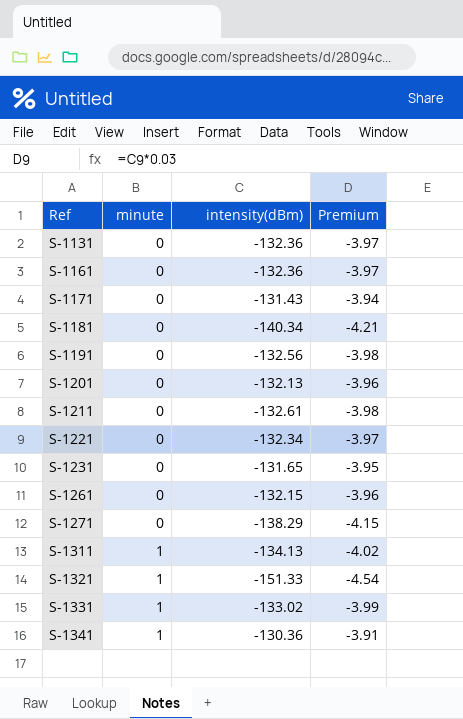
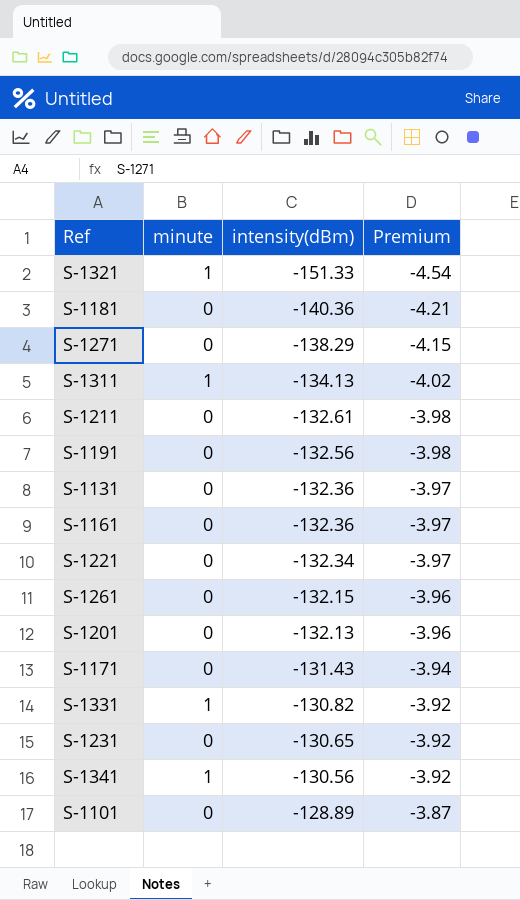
row order: Ref ascending -> intensity(dBm) ascending
S-1181 | intensity(dBm): -140.34 -> -140.36
S-1331 | intensity(dBm): -133.02 -> -130.82
S-1331 | Premium: -3.99 -> -3.92
S-1231 | intensity(dBm): -131.65 -> -130.65
S-1231 | Premium: -3.95 -> -3.92
S-1341 | intensity(dBm): -130.36 -> -130.56
S-1341 | Premium: -3.91 -> -3.92
row S-1101: none -> 0 | -128.89 | -3.87

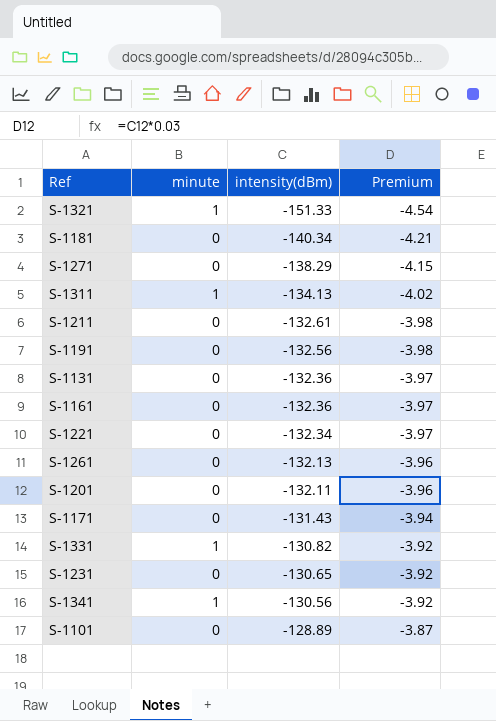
S-1181 | intensity(dBm): -140.36 -> -140.34
S-1261 | intensity(dBm): -132.15 -> -132.13
S-1201 | intensity(dBm): -132.13 -> -132.11

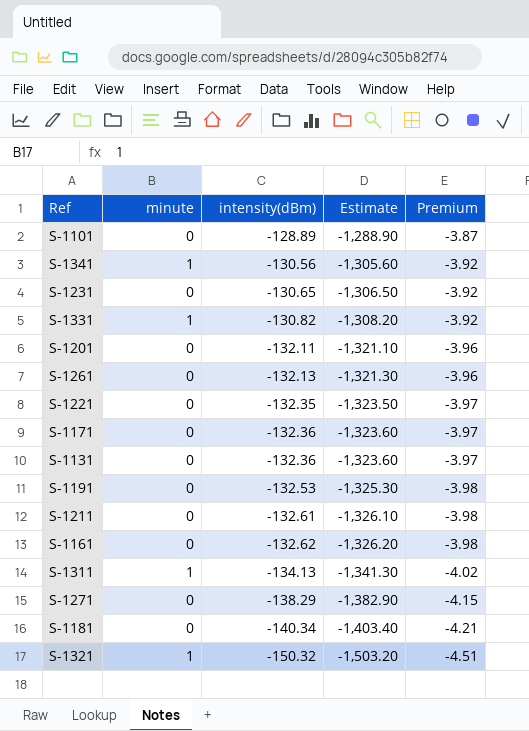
row order: intensity(dBm) ascending -> intensity(dBm) descending
column Estimate | formula: none -> [intensity(dBm)] * 10
S-1221 | intensity(dBm): -132.34 -> -132.35
S-1171 | intensity(dBm): -131.43 -> -132.36
S-1171 | Premium: -3.94 -> -3.97
S-1191 | intensity(dBm): -132.56 -> -132.53
S-1161 | intensity(dBm): -132.36 -> -132.62
S-1161 | Premium: -3.97 -> -3.98
S-1321 | intensity(dBm): -151.33 -> -150.32
S-1321 | Premium: -4.54 -> -4.51

